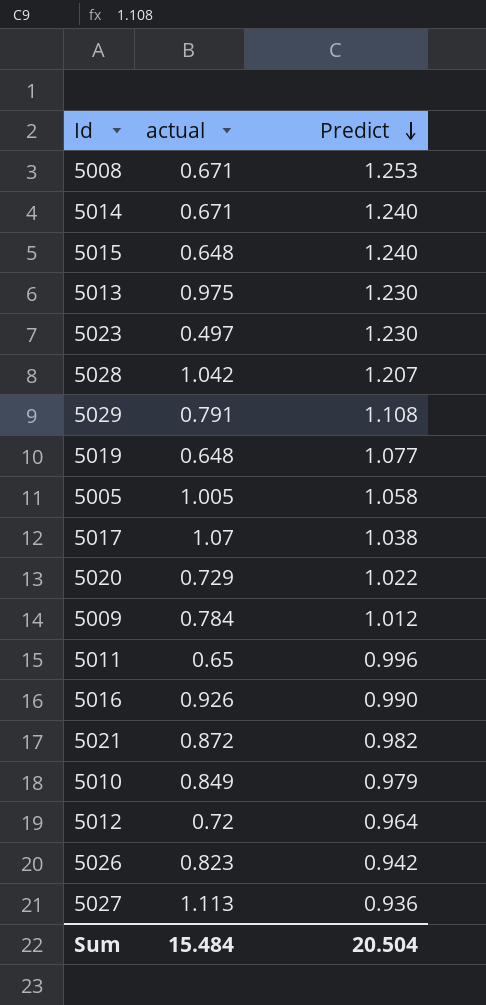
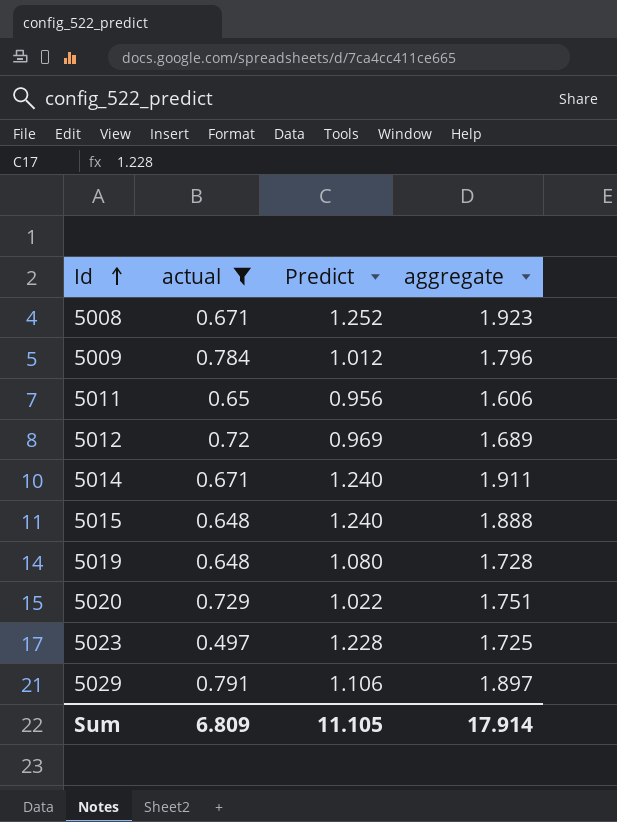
filter: none -> actual <= 0.791
row order: Predict descending -> Id ascending
column aggregate | formula: none -> [actual] + [Predict]
5008 | Predict: 1.253 -> 1.252
5011 | Predict: 0.996 -> 0.956
5012 | Predict: 0.964 -> 0.969
5019 | Predict: 1.077 -> 1.080
5023 | Predict: 1.230 -> 1.228
5029 | Predict: 1.108 -> 1.106
Sum | actual: 15.484 -> 6.809
Sum | Predict: 20.504 -> 11.105

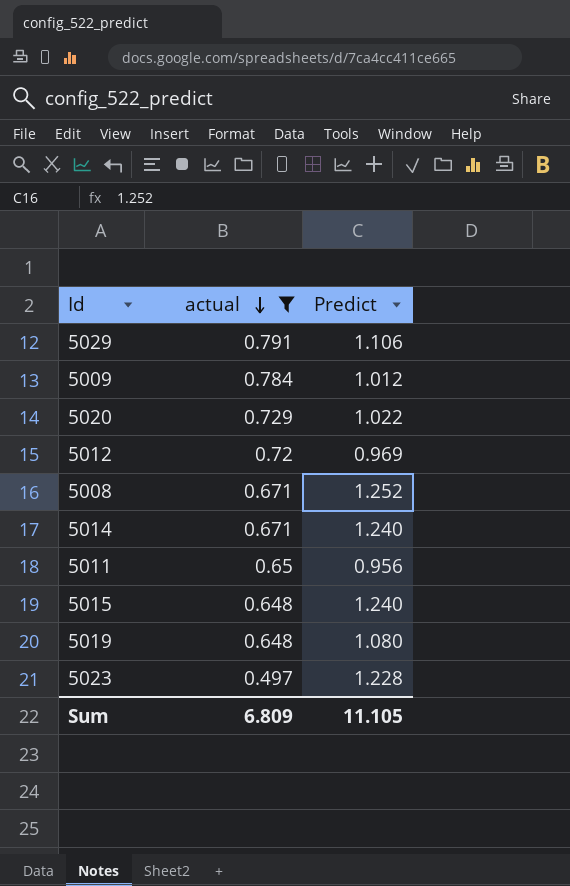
row order: Id ascending -> actual descending
column aggregate | formula: [actual] + [Predict] -> none

